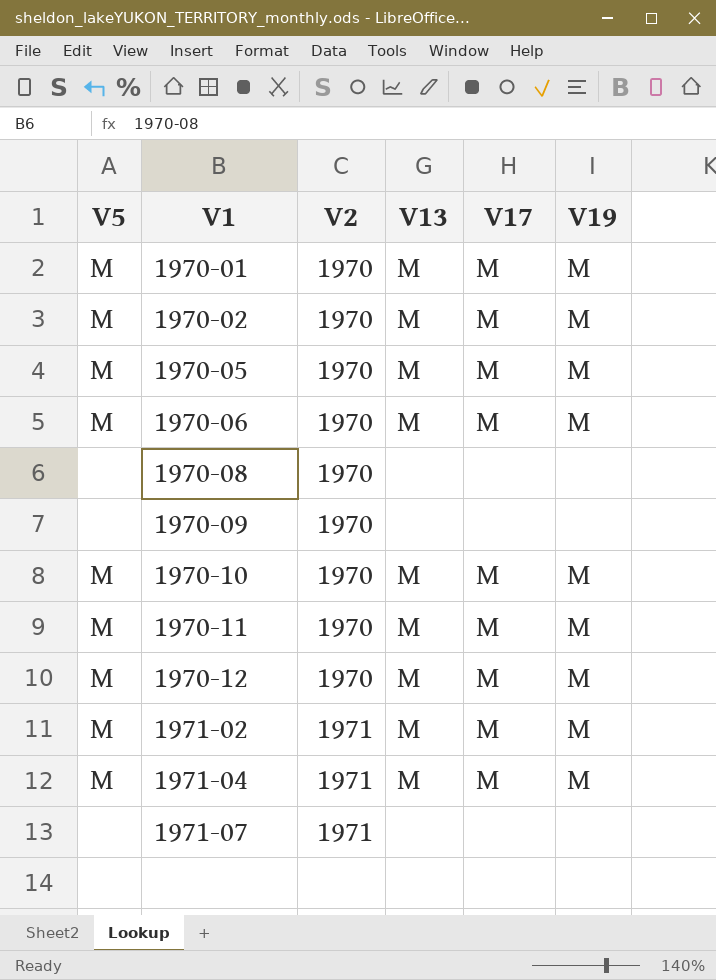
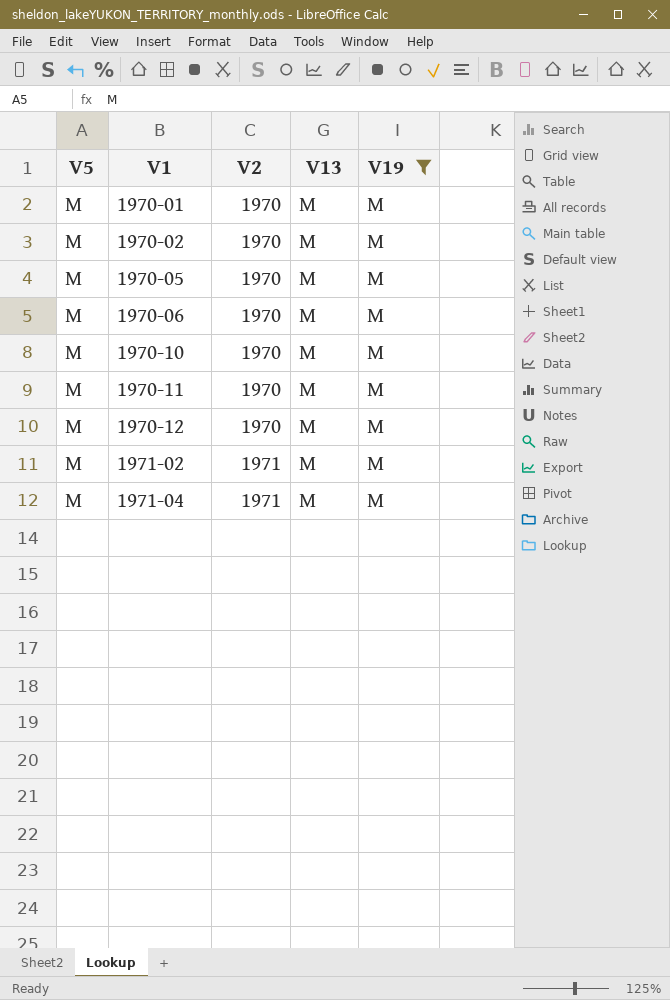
filter: none -> V19 = M
column V17 | position: 5 -> none

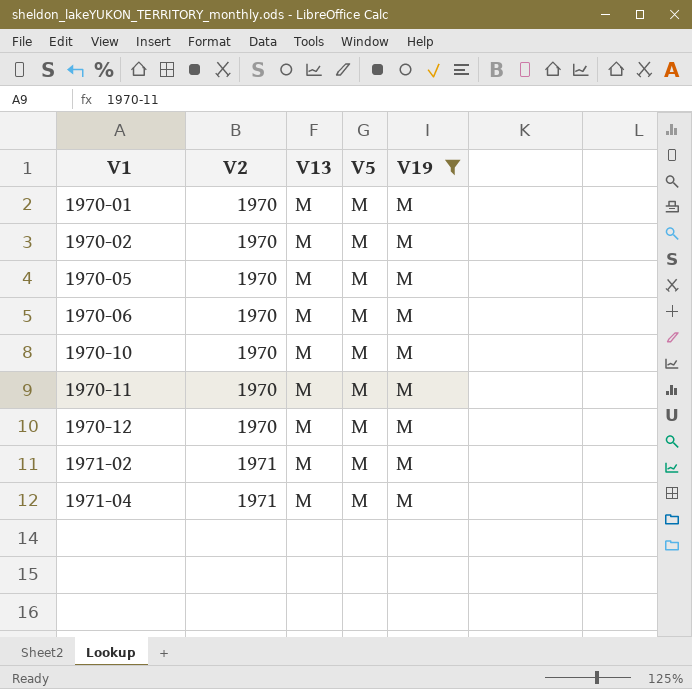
column V5 | position: 1 -> 4

